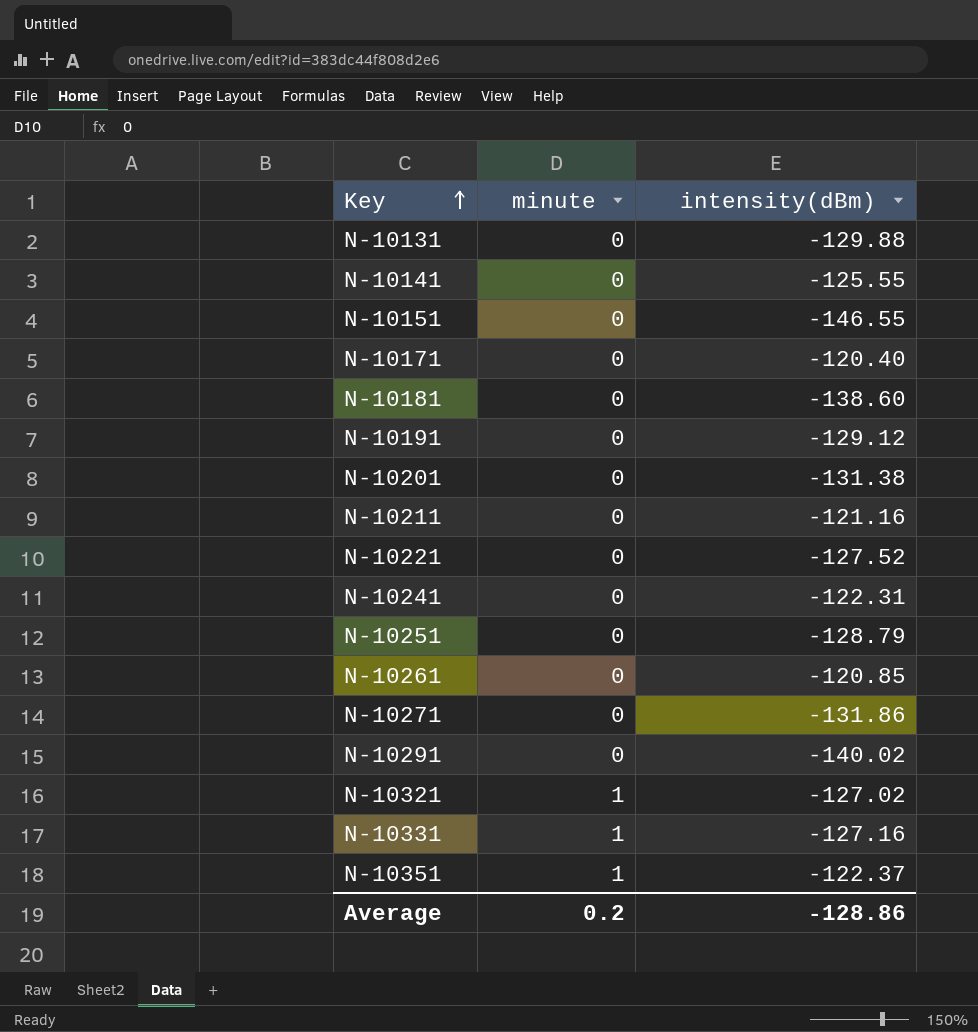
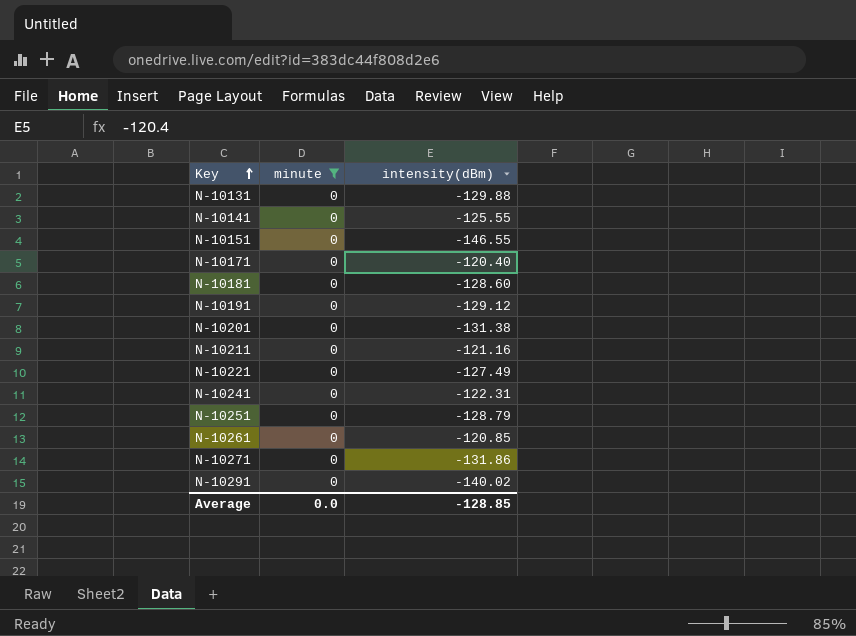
filter: none -> minute = 0
N-10181 | intensity(dBm): -138.60 -> -128.60
N-10221 | intensity(dBm): -127.52 -> -127.49
Average | minute: 0.2 -> 0.0
Average | intensity(dBm): -128.86 -> -128.85

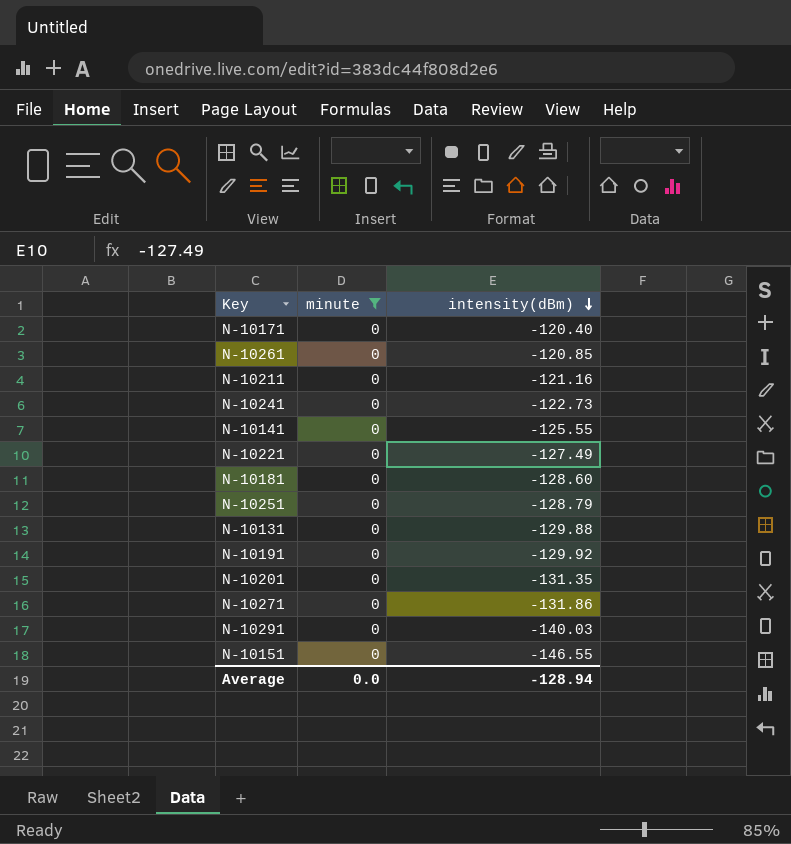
row order: Key ascending -> intensity(dBm) descending
N-10241 | intensity(dBm): -122.31 -> -122.73
N-10191 | intensity(dBm): -129.12 -> -129.92
N-10201 | intensity(dBm): -131.38 -> -131.35
N-10291 | intensity(dBm): -140.02 -> -140.03
Average | intensity(dBm): -128.85 -> -128.94

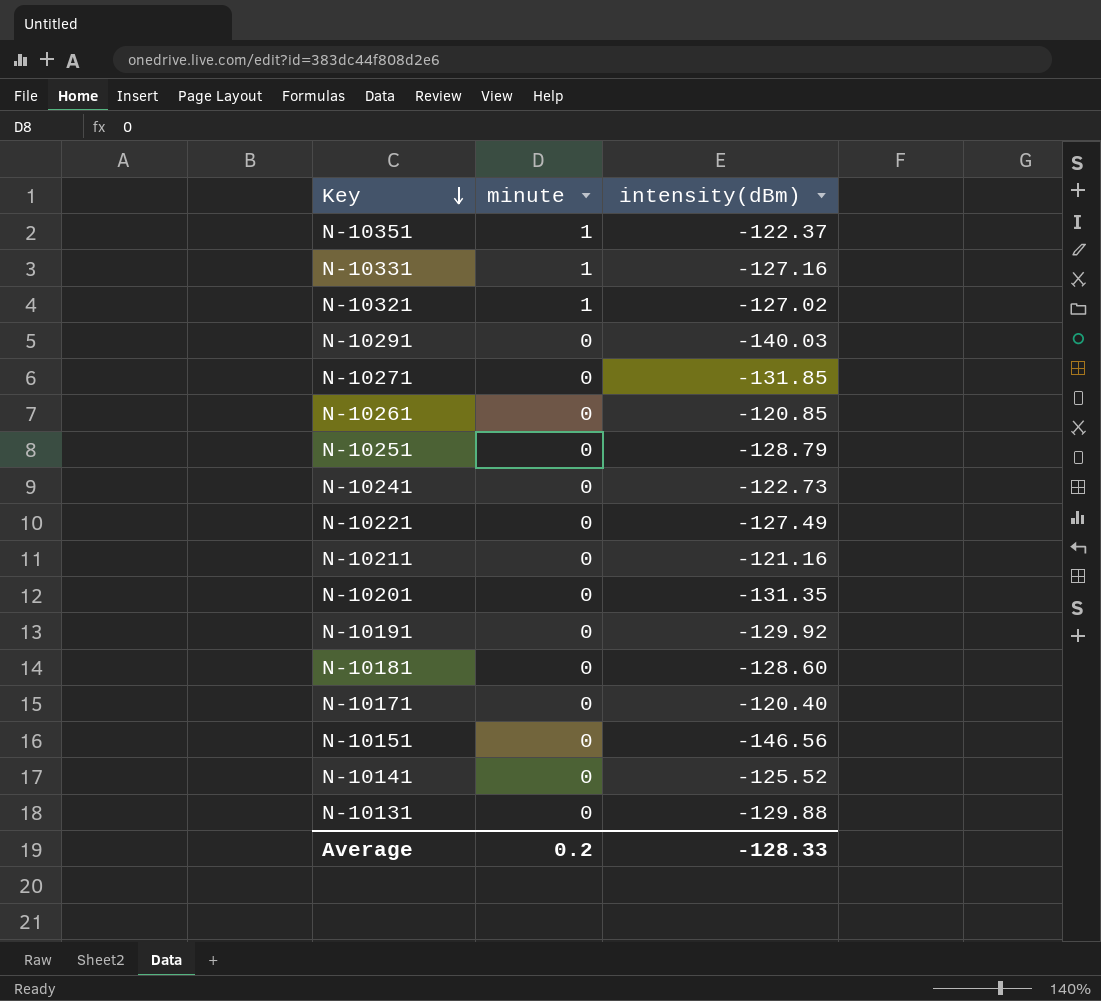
filter: minute = 0 -> none
row order: intensity(dBm) descending -> Key descending
N-10271 | intensity(dBm): -131.86 -> -131.85
N-10151 | intensity(dBm): -146.55 -> -146.56
N-10141 | intensity(dBm): -125.55 -> -125.52
Average | minute: 0.0 -> 0.2
Average | intensity(dBm): -128.94 -> -128.33

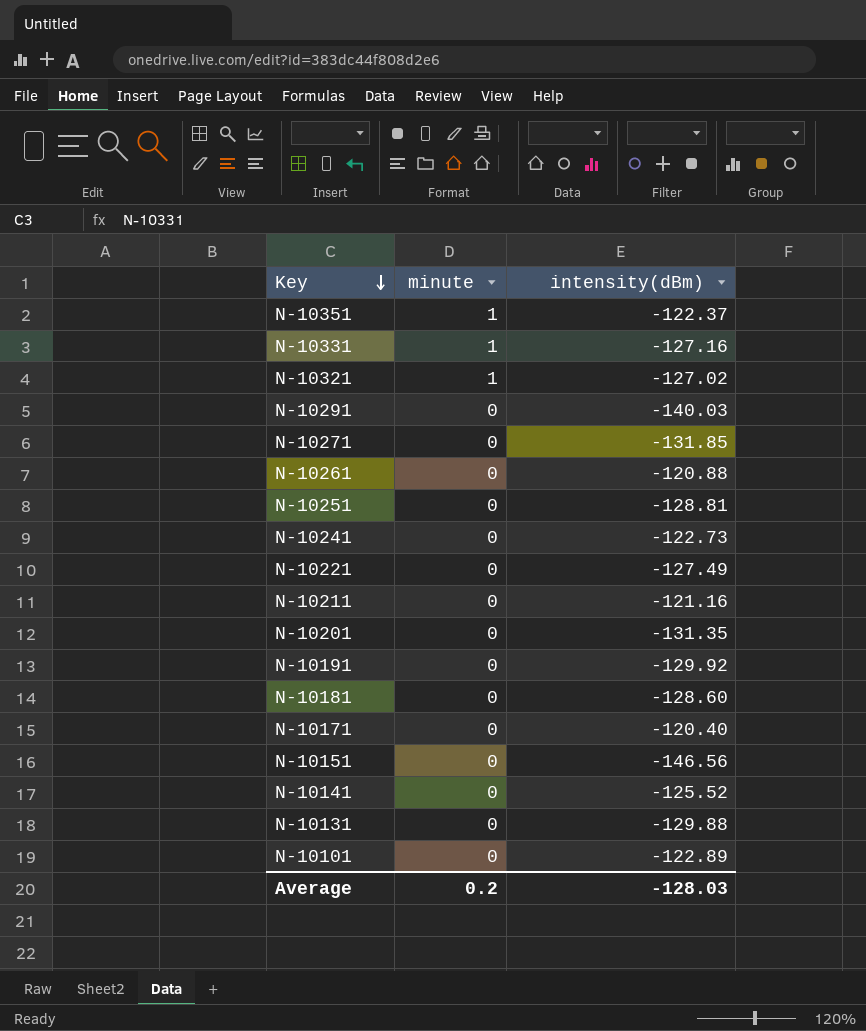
N-10261 | intensity(dBm): -120.85 -> -120.88
N-10251 | intensity(dBm): -128.79 -> -128.81
row N-10101: none -> 0 | -122.89
Average | intensity(dBm): -128.33 -> -128.03

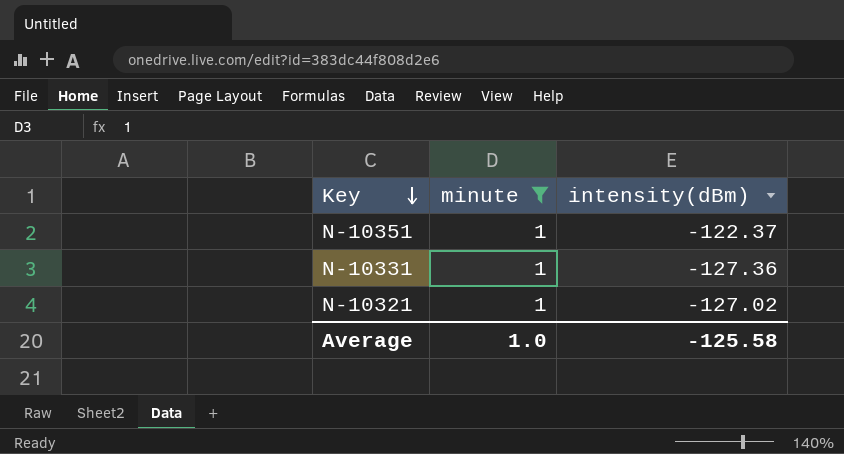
filter: none -> minute = 1
N-10331 | intensity(dBm): -127.16 -> -127.36
Average | minute: 0.2 -> 1.0
Average | intensity(dBm): -128.03 -> -125.58

